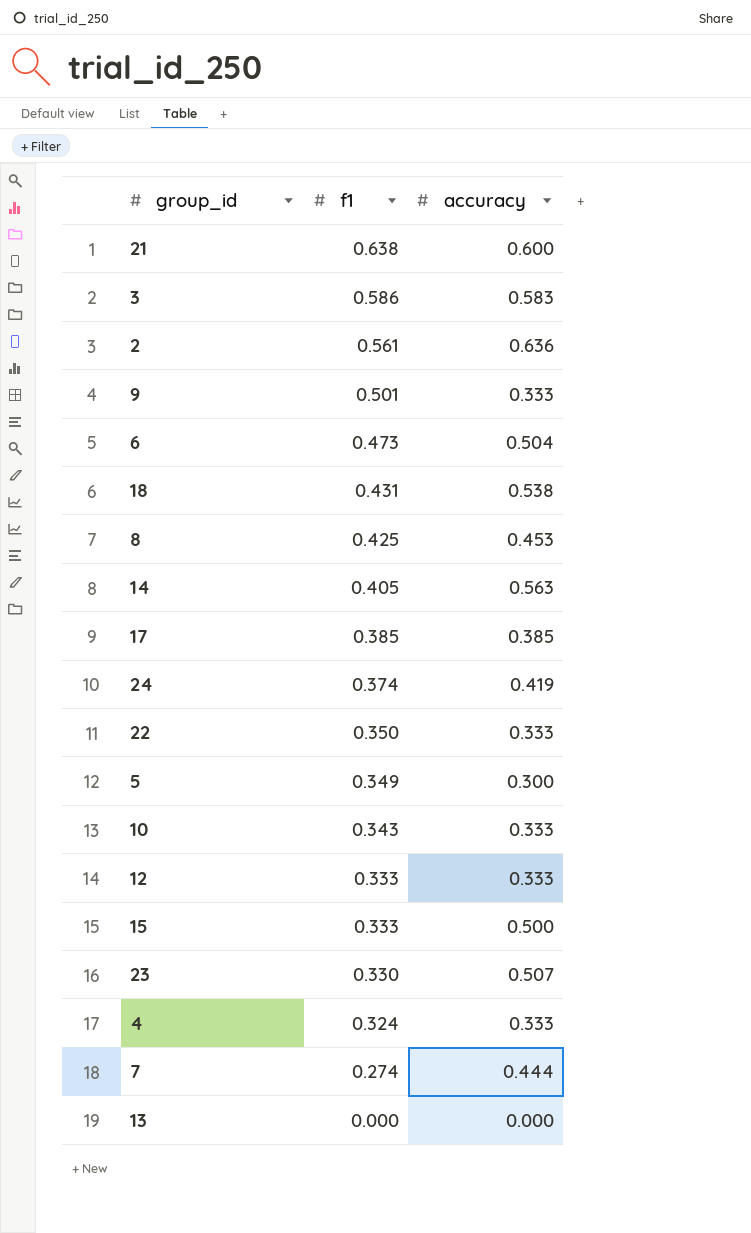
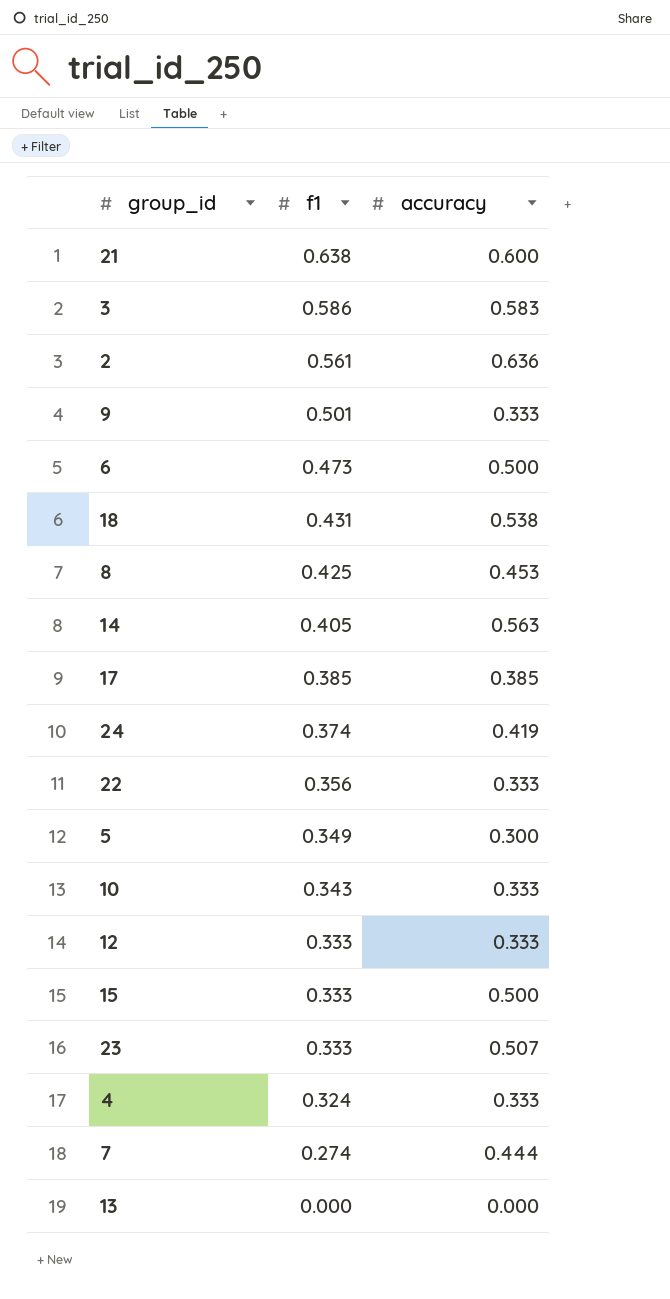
6 | accuracy: 0.504 -> 0.500
22 | f1: 0.350 -> 0.356
23 | f1: 0.330 -> 0.333

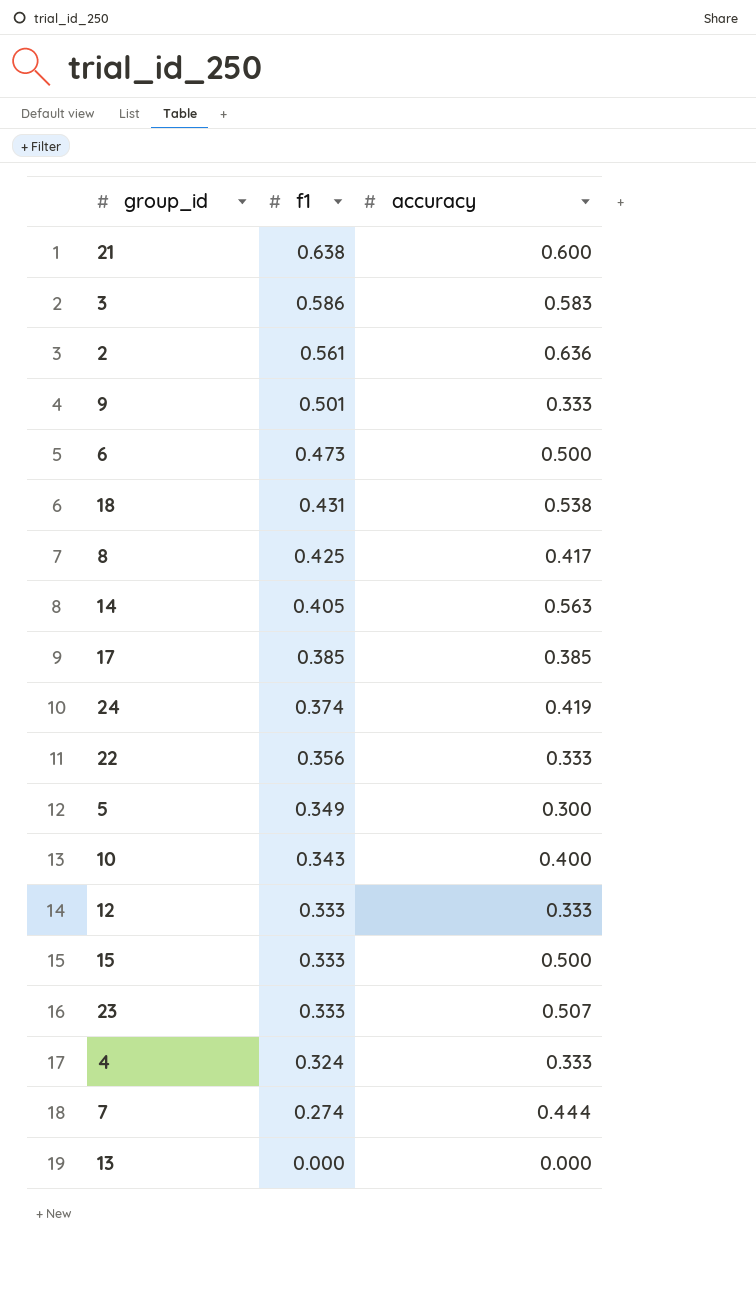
8 | accuracy: 0.453 -> 0.417
10 | accuracy: 0.333 -> 0.400

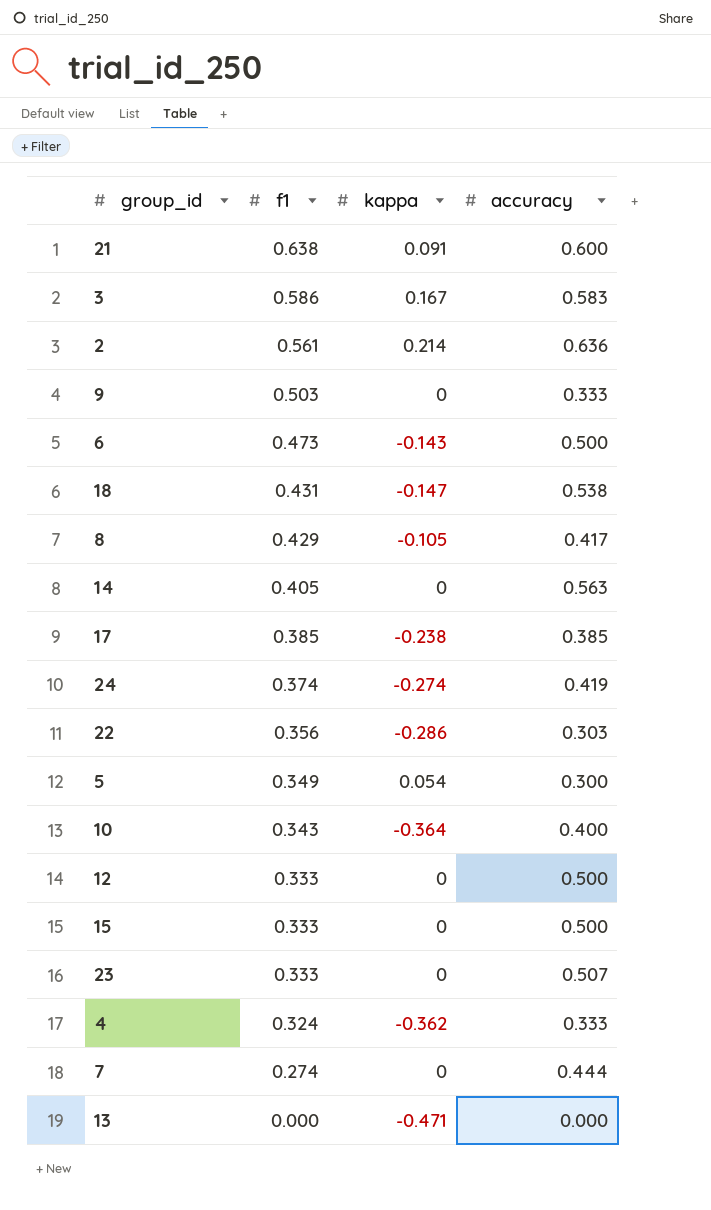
column kappa | position: none -> 3
9 | f1: 0.501 -> 0.503
8 | f1: 0.425 -> 0.429
22 | accuracy: 0.333 -> 0.303
12 | accuracy: 0.333 -> 0.500

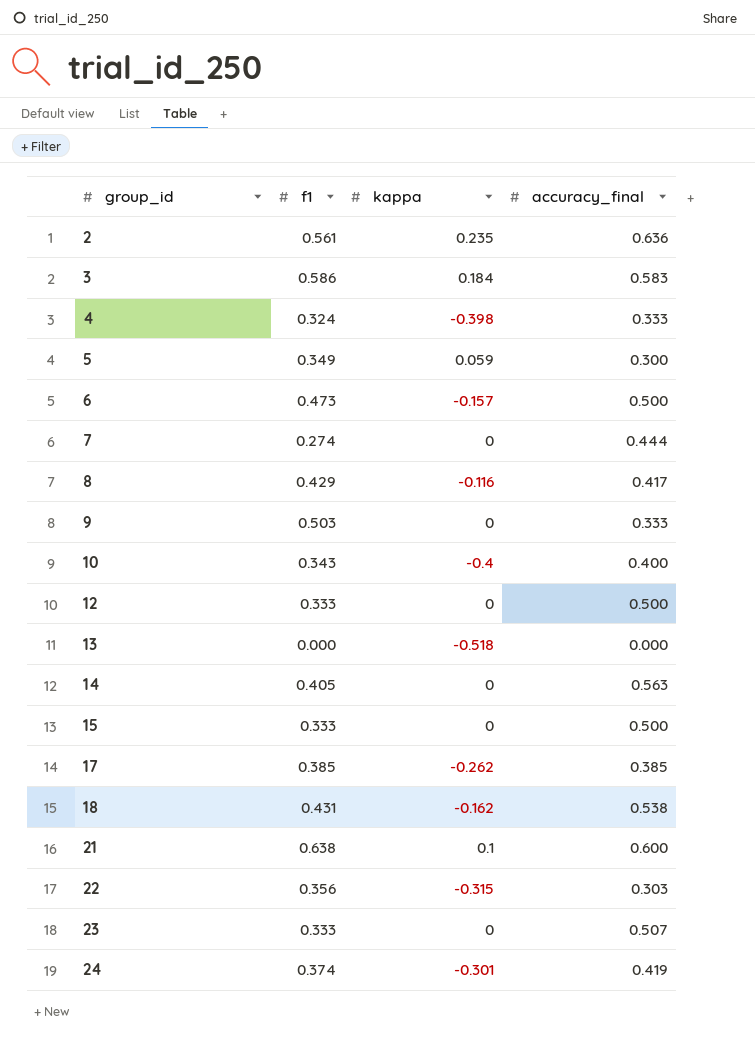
row order: f1 descending -> group_id ascending
column name: accuracy -> accuracy_final
2 | kappa: 0.214 -> 0.235
3 | kappa: 0.167 -> 0.184
4 | kappa: -0.362 -> -0.398
5 | kappa: 0.054 -> 0.059
6 | kappa: -0.143 -> -0.157
8 | kappa: -0.105 -> -0.116
10 | kappa: -0.364 -> -0.4
13 | kappa: -0.471 -> -0.518
17 | kappa: -0.238 -> -0.262
18 | kappa: -0.147 -> -0.162
21 | kappa: 0.091 -> 0.1
22 | kappa: -0.286 -> -0.315
24 | kappa: -0.274 -> -0.301

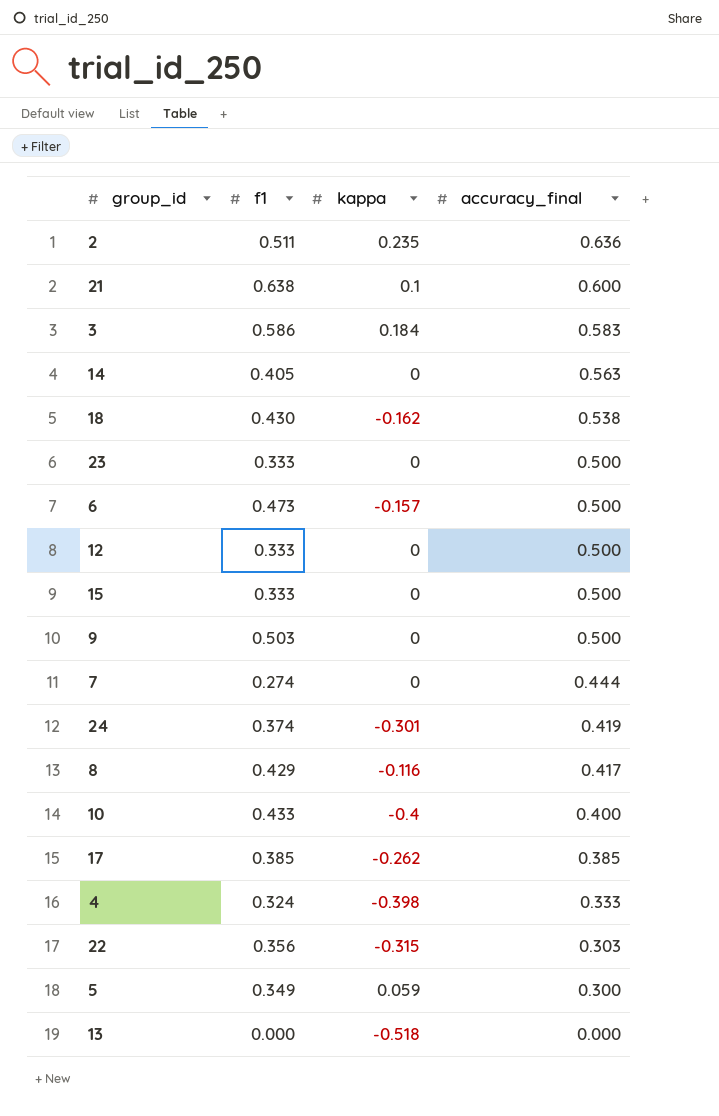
row order: group_id ascending -> accuracy_final descending
2 | f1: 0.561 -> 0.511
18 | f1: 0.431 -> 0.430
23 | accuracy_final: 0.507 -> 0.500
9 | accuracy_final: 0.333 -> 0.500
10 | f1: 0.343 -> 0.433

